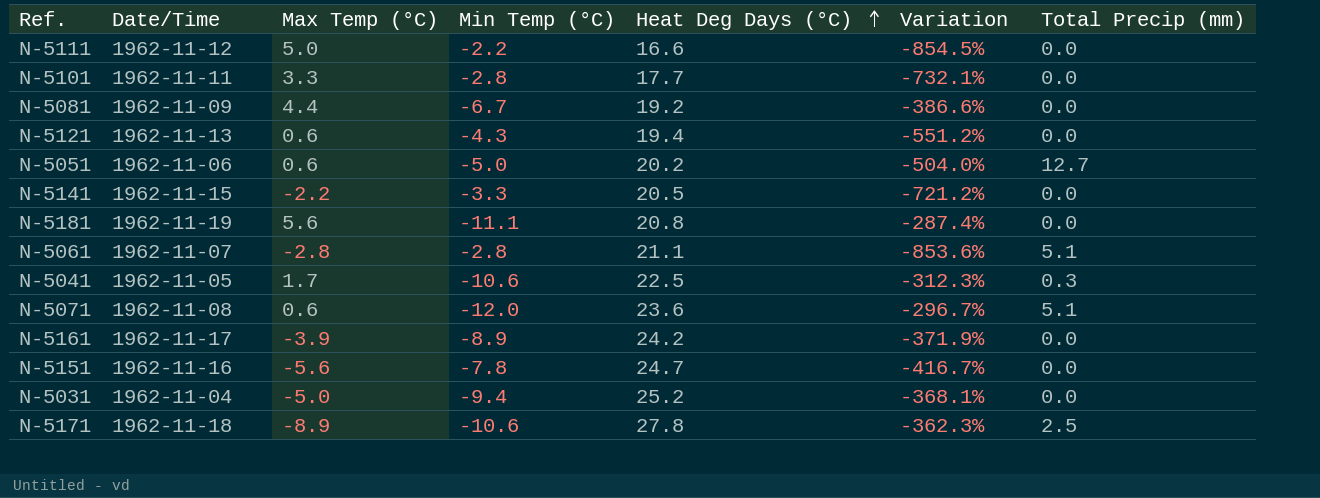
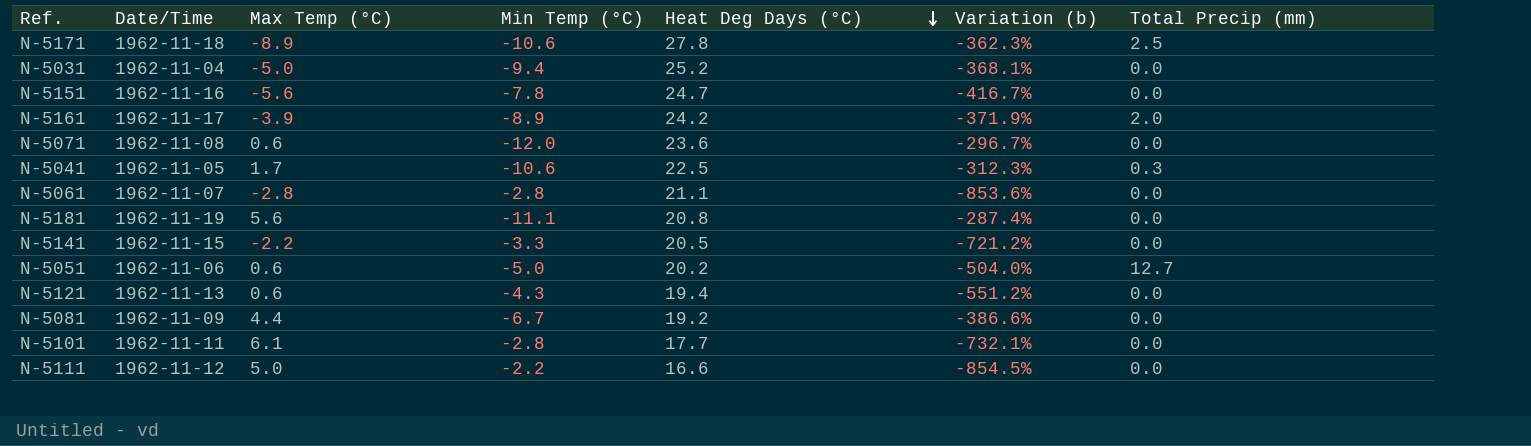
row order: Heat Deg Days (°C) ascending -> Heat Deg Days (°C) descending
column name: Variation -> Variation (b)
N-5161 | Total Precip (mm): 0.0 -> 2.0
N-5071 | Total Precip (mm): 5.1 -> 0.0
N-5061 | Total Precip (mm): 5.1 -> 0.0
N-5101 | Max Temp (°C): 3.3 -> 6.1

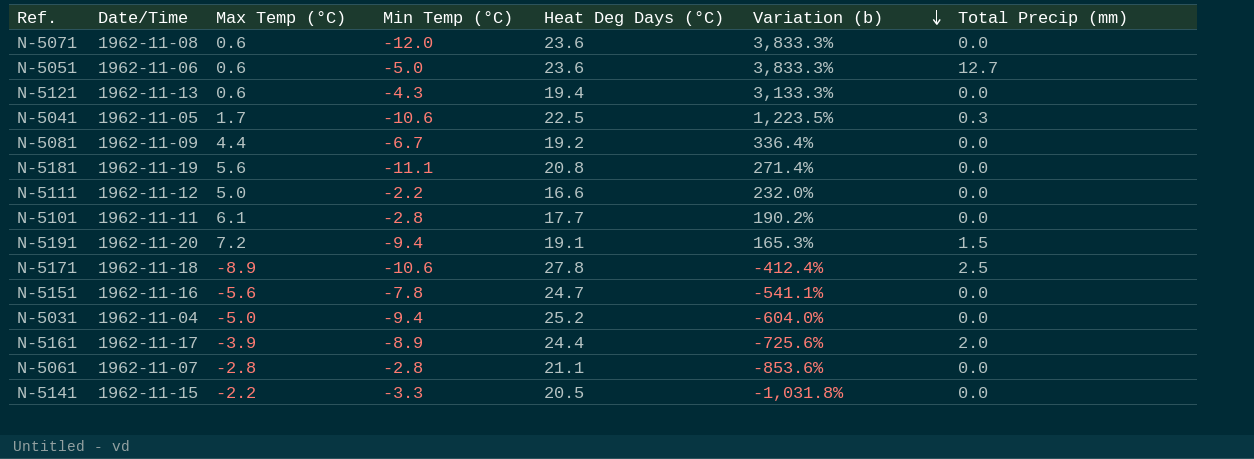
row order: Heat Deg Days (°C) descending -> Variation (b) descending
column Variation (b) | formula: ([Heat Deg Days (°C)] - [Min Temp (°C)]) / [Min Temp (°C)] -> ([Heat Deg Days (°C)] - [Max Temp (°C)]) / [Max Temp (°C)]
N-5051 | Heat Deg Days (°C): 20.2 -> 23.6
row N-5191: none -> 1962-11-20 | 7.2 | -9.4 | 19.1 | 165.3% | 1.5
N-5161 | Heat Deg Days (°C): 24.2 -> 24.4

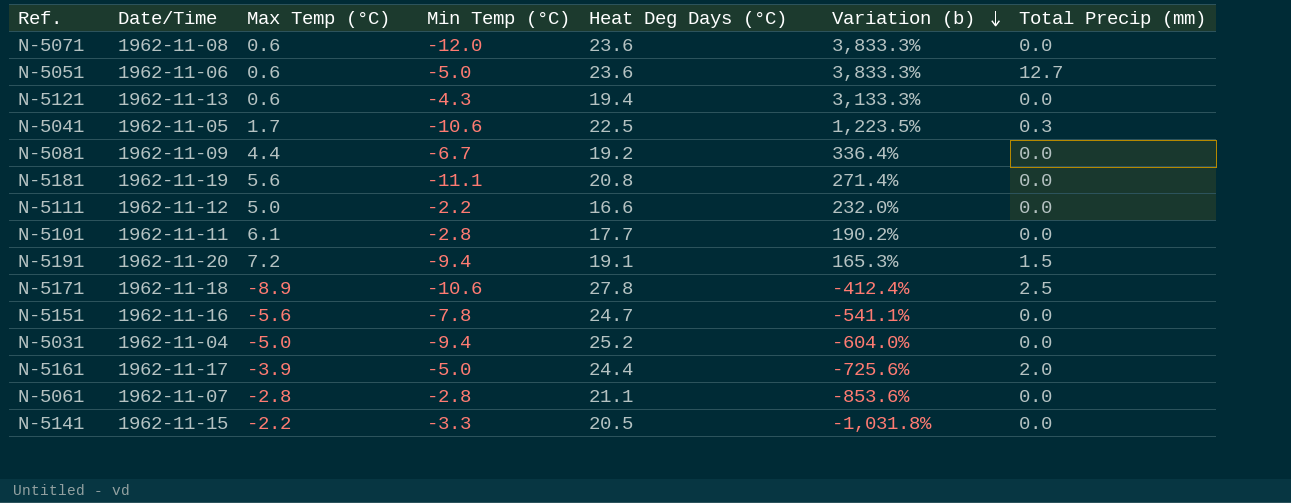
N-5161 | Min Temp (°C): -8.9 -> -5.0

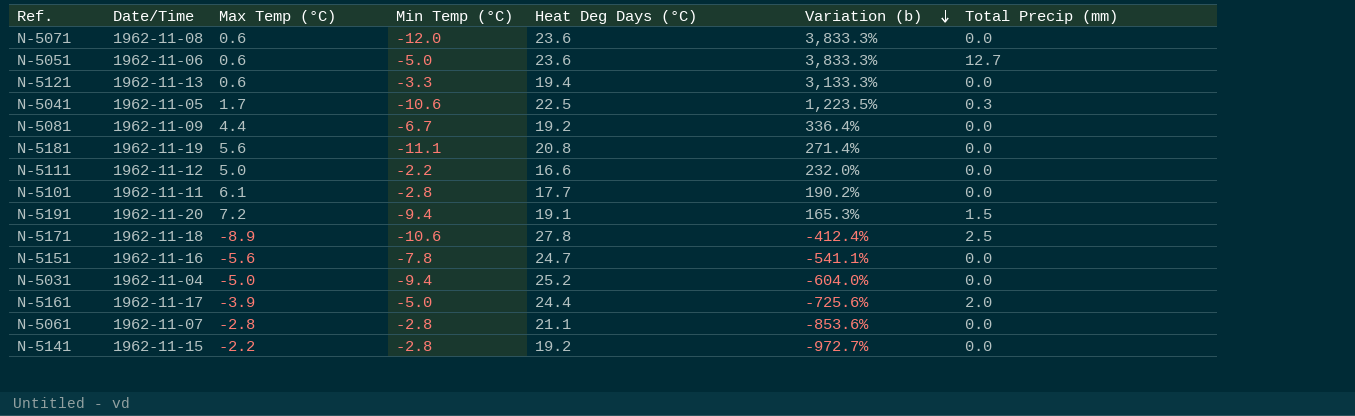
N-5121 | Min Temp (°C): -4.3 -> -3.3
N-5141 | Min Temp (°C): -3.3 -> -2.8
N-5141 | Heat Deg Days (°C): 20.5 -> 19.2
N-5141 | Variation (b): -1,031.8% -> -972.7%

